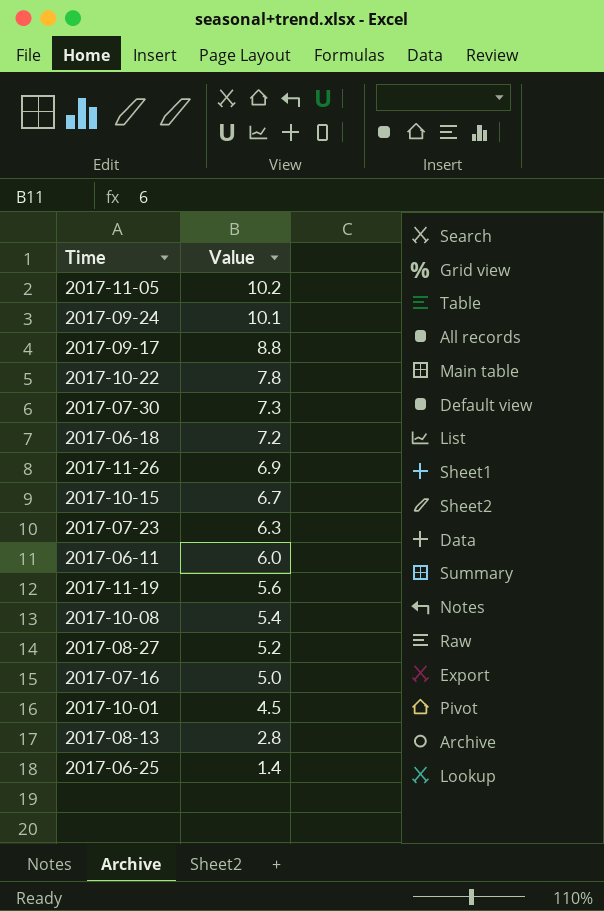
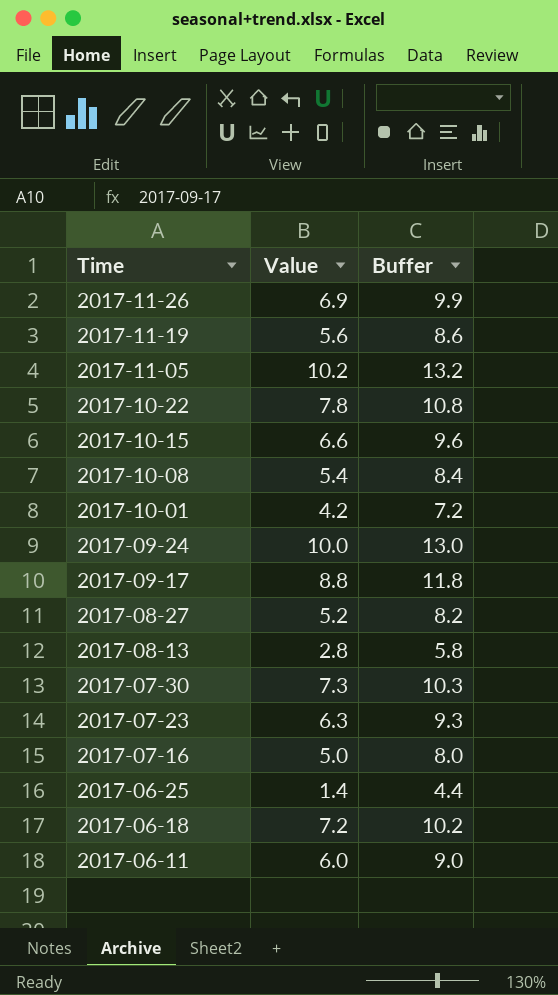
row order: Value descending -> Time descending
column Buffer | formula: none -> [Value] + 3
2017-10-15 | Value: 6.7 -> 6.6
2017-10-01 | Value: 4.5 -> 4.2
2017-09-24 | Value: 10.1 -> 10.0

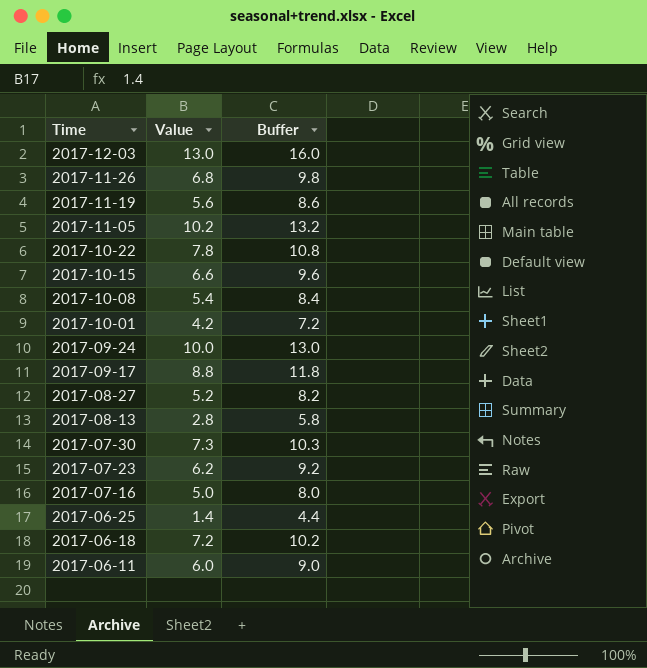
row 2017-12-03: none -> 13.0 | 16.0
2017-11-26 | Value: 6.9 -> 6.8
2017-11-26 | Buffer: 9.9 -> 9.8
2017-07-23 | Value: 6.3 -> 6.2
2017-07-23 | Buffer: 9.3 -> 9.2

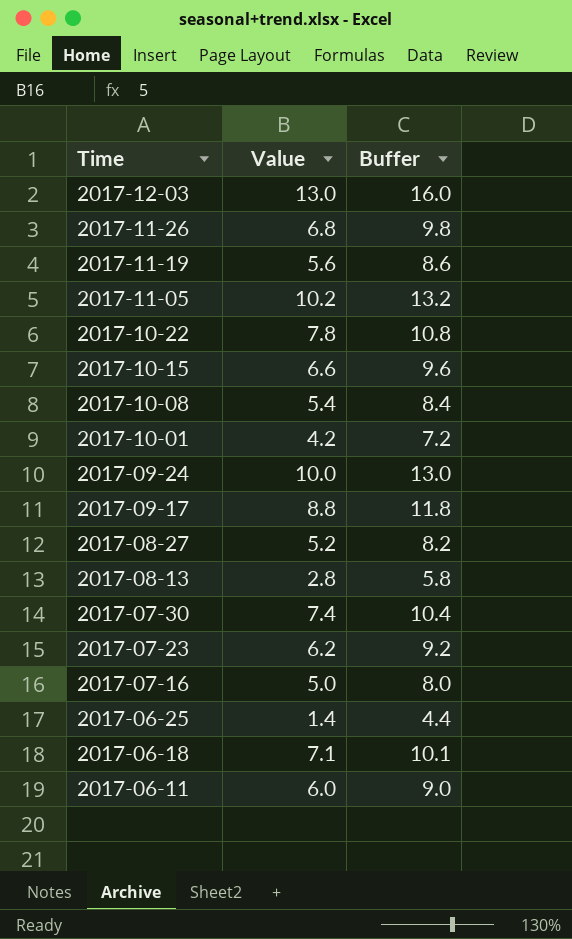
2017-07-30 | Value: 7.3 -> 7.4
2017-07-30 | Buffer: 10.3 -> 10.4
2017-06-18 | Value: 7.2 -> 7.1
2017-06-18 | Buffer: 10.2 -> 10.1

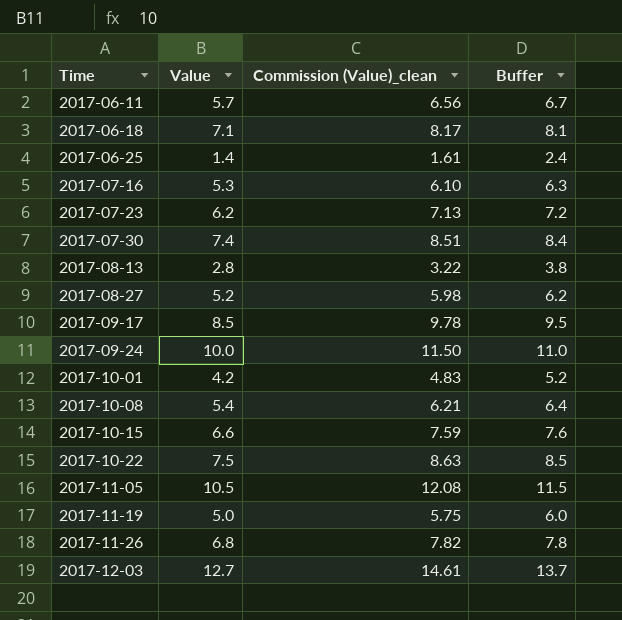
row order: Time descending -> Time ascending
column Commission (Value)_clean | formula: none -> [Value] * 1.15
column Buffer | formula: [Value] + 3 -> [Value] + 1
2017-06-11 | Value: 6.0 -> 5.7
2017-07-16 | Value: 5.0 -> 5.3
2017-09-17 | Value: 8.8 -> 8.5
2017-10-22 | Value: 7.8 -> 7.5
2017-11-05 | Value: 10.2 -> 10.5
2017-11-19 | Value: 5.6 -> 5.0
2017-12-03 | Value: 13.0 -> 12.7

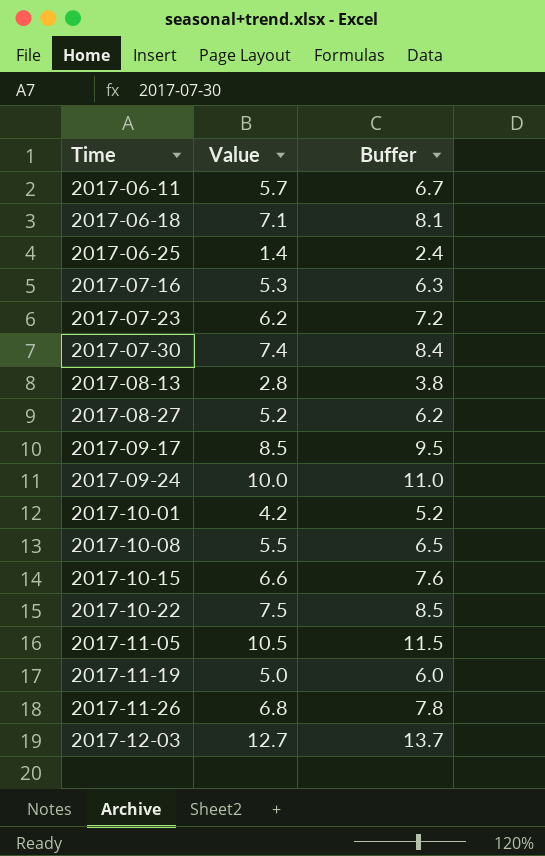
column Commission (Value)_clean | formula: [Value] * 1.15 -> none
2017-10-08 | Value: 5.4 -> 5.5
2017-10-08 | Buffer: 6.4 -> 6.5

